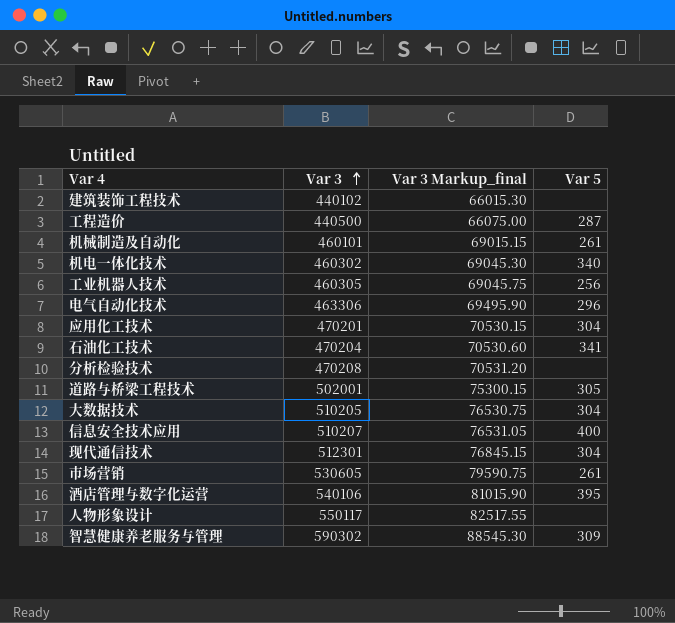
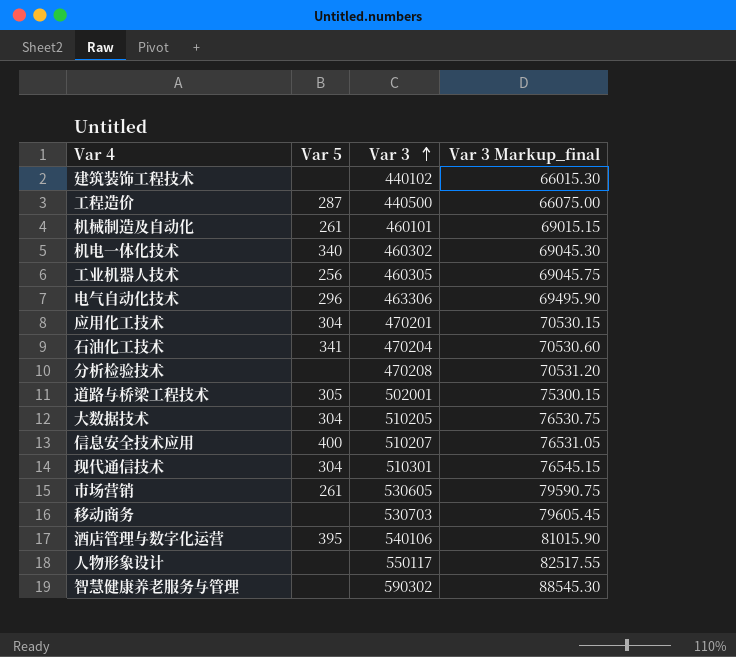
column Var 5 | position: 4 -> 2
现代通信技术 | Var 3: 512301 -> 510301
现代通信技术 | Var 3 Markup_final: 76845.15 -> 76545.15
row 移动商务: none -> none | 530703 | 79605.45
智慧健康养老服务与管理 | Var 5: 309 -> none

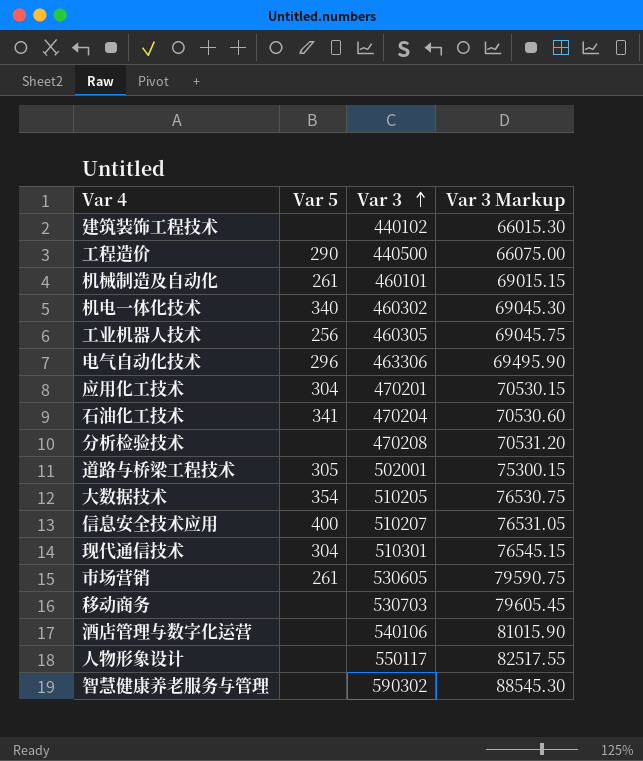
column name: Var 3 Markup_final -> Var 3 Markup
工程造价 | Var 5: 287 -> 290
大数据技术 | Var 5: 304 -> 354
酒店管理与数字化运营 | Var 5: 395 -> none

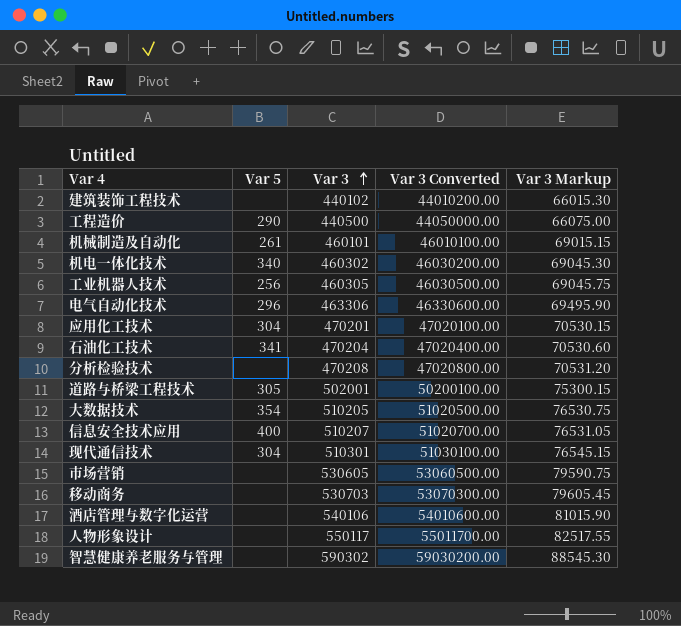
column Var 3 Converted | formula: none -> [Var 3] * 100
市场营销 | Var 5: 261 -> none

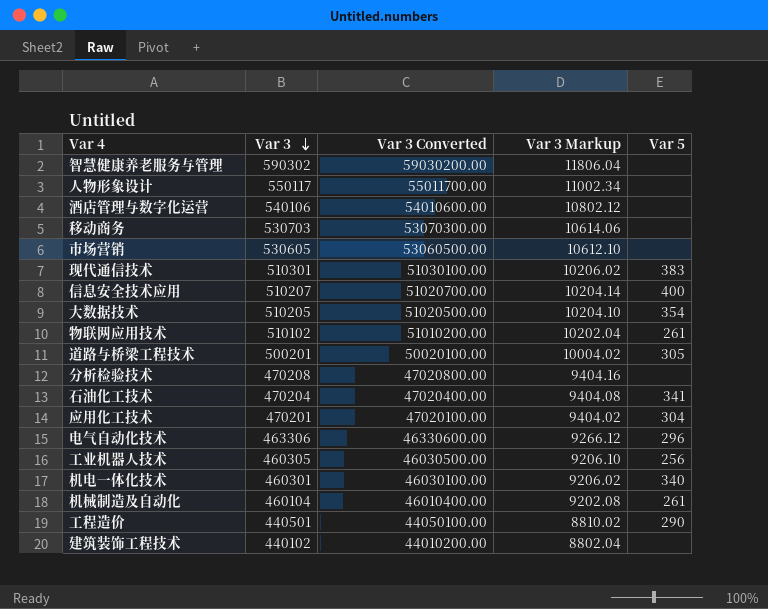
row order: Var 3 ascending -> Var 3 descending
column Var 3 Markup | formula: [Var 3] * 0.15 -> [Var 3] * 0.02
column Var 5 | position: 2 -> 5
现代通信技术 | Var 5: 304 -> 383
row 物联网应用技术: none -> 510102 | 51010200.00 | 10202.04 | 261
道路与桥梁工程技术 | Var 3: 502001 -> 500201
道路与桥梁工程技术 | Var 3 Converted: 50200100.00 -> 50020100.00
机电一体化技术 | Var 3: 460302 -> 460301
机电一体化技术 | Var 3 Converted: 46030200.00 -> 46030100.00
机械制造及自动化 | Var 3: 460101 -> 460104
机械制造及自动化 | Var 3 Converted: 46010100.00 -> 46010400.00
工程造价 | Var 3: 440500 -> 440501
工程造价 | Var 3 Converted: 44050000.00 -> 44050100.00

